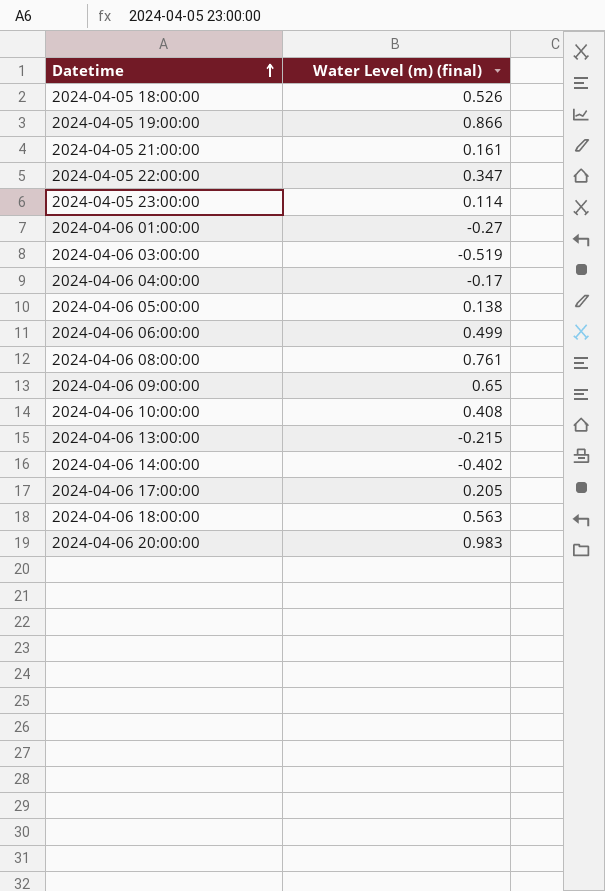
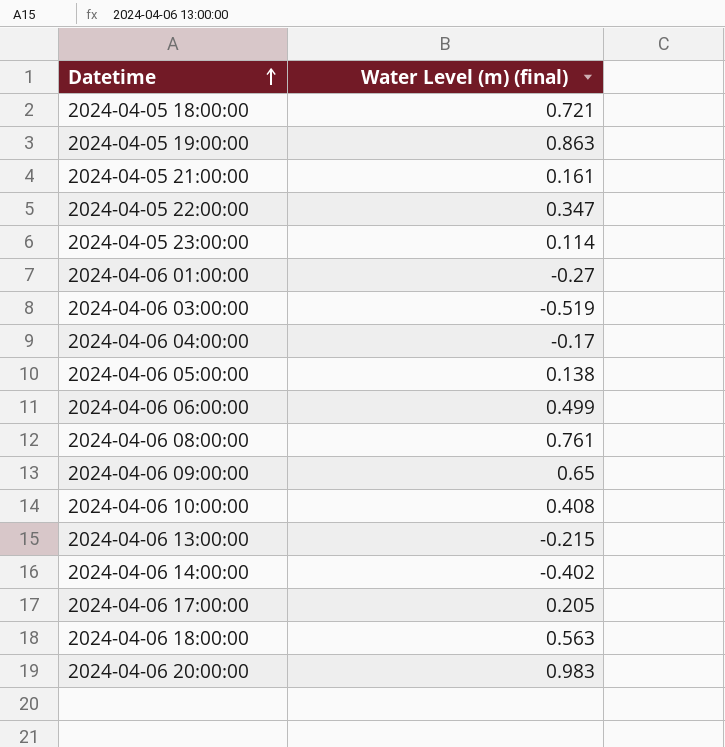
2024-04-05 18:00:00 | Water Level (m) (final): 0.526 -> 0.721
2024-04-05 19:00:00 | Water Level (m) (final): 0.866 -> 0.863

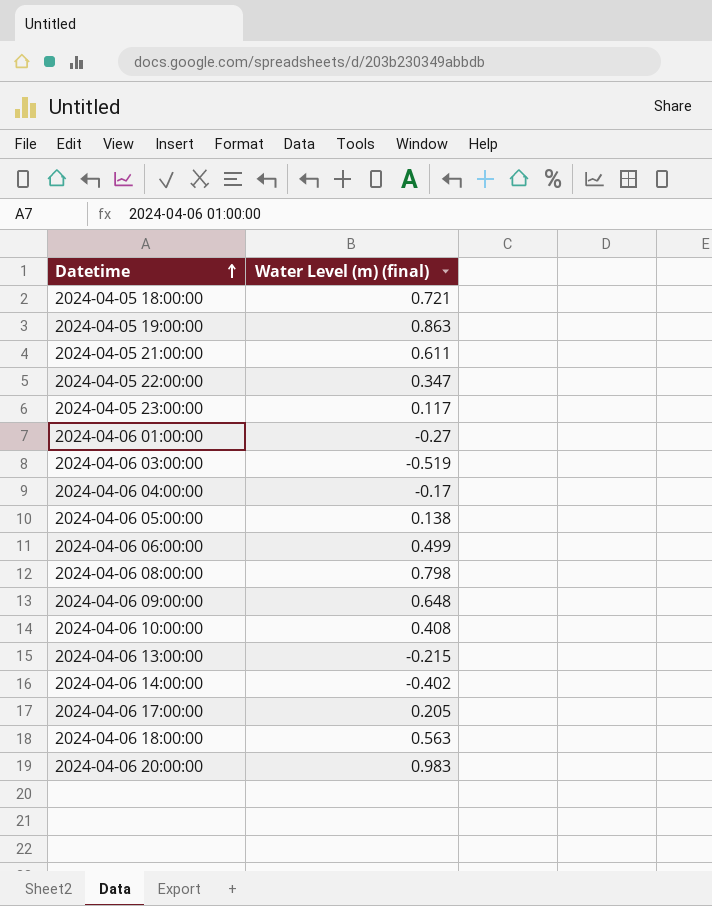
2024-04-05 21:00:00 | Water Level (m) (final): 0.161 -> 0.611
2024-04-05 23:00:00 | Water Level (m) (final): 0.114 -> 0.117
2024-04-06 08:00:00 | Water Level (m) (final): 0.761 -> 0.798
2024-04-06 09:00:00 | Water Level (m) (final): 0.65 -> 0.648

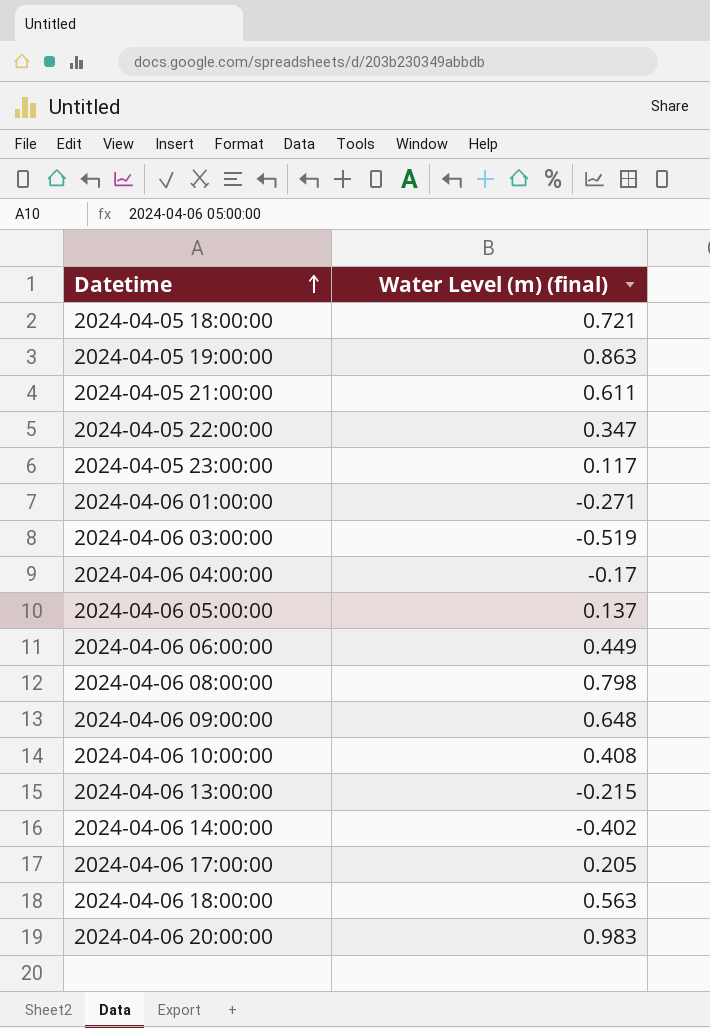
2024-04-06 01:00:00 | Water Level (m) (final): -0.27 -> -0.271
2024-04-06 05:00:00 | Water Level (m) (final): 0.138 -> 0.137
2024-04-06 06:00:00 | Water Level (m) (final): 0.499 -> 0.449

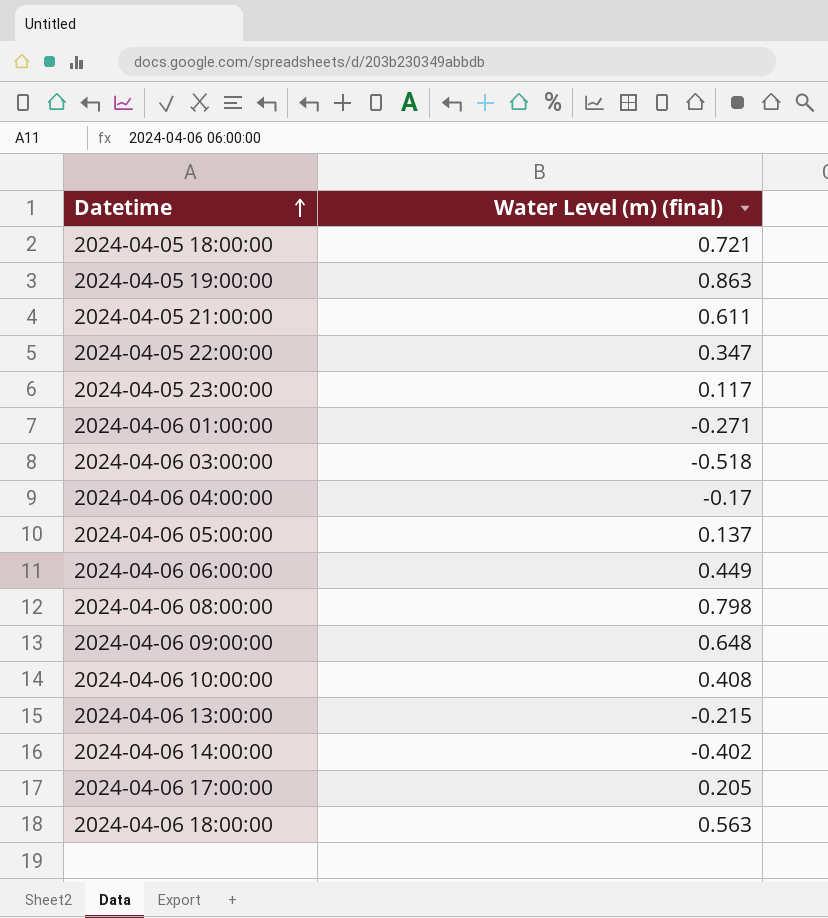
row 2024-04-06 20:00:00: 0.983 -> none
2024-04-06 03:00:00 | Water Level (m) (final): -0.519 -> -0.518

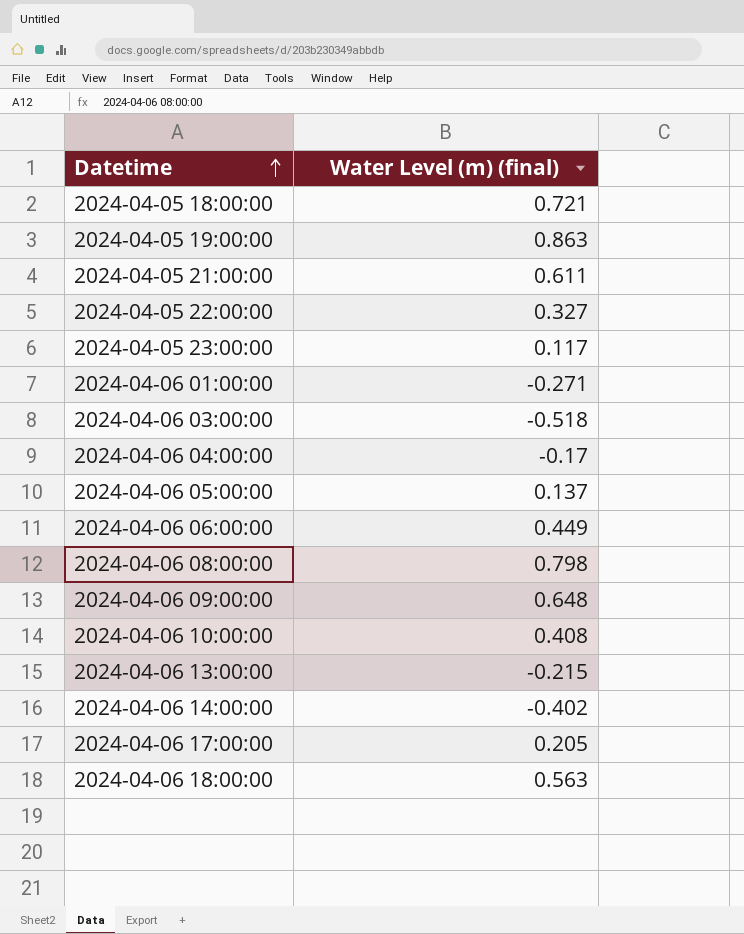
2024-04-05 22:00:00 | Water Level (m) (final): 0.347 -> 0.327

